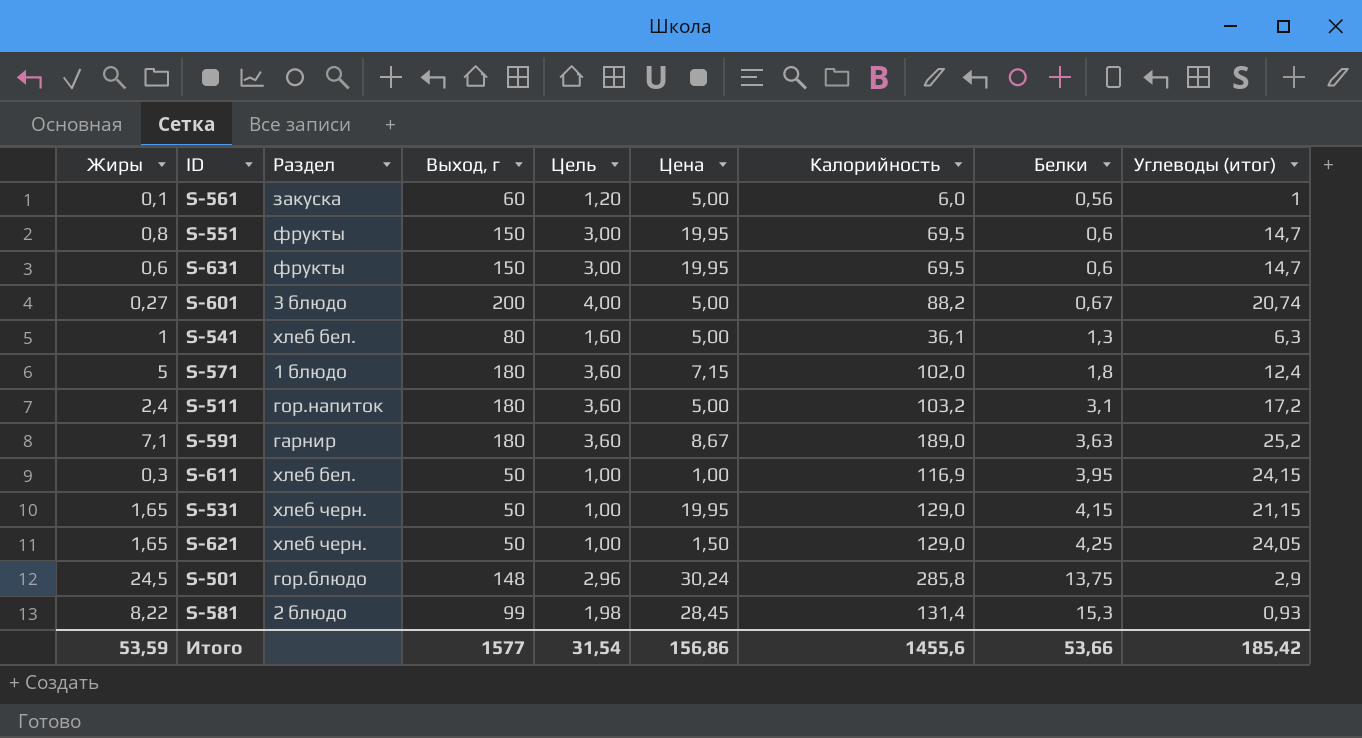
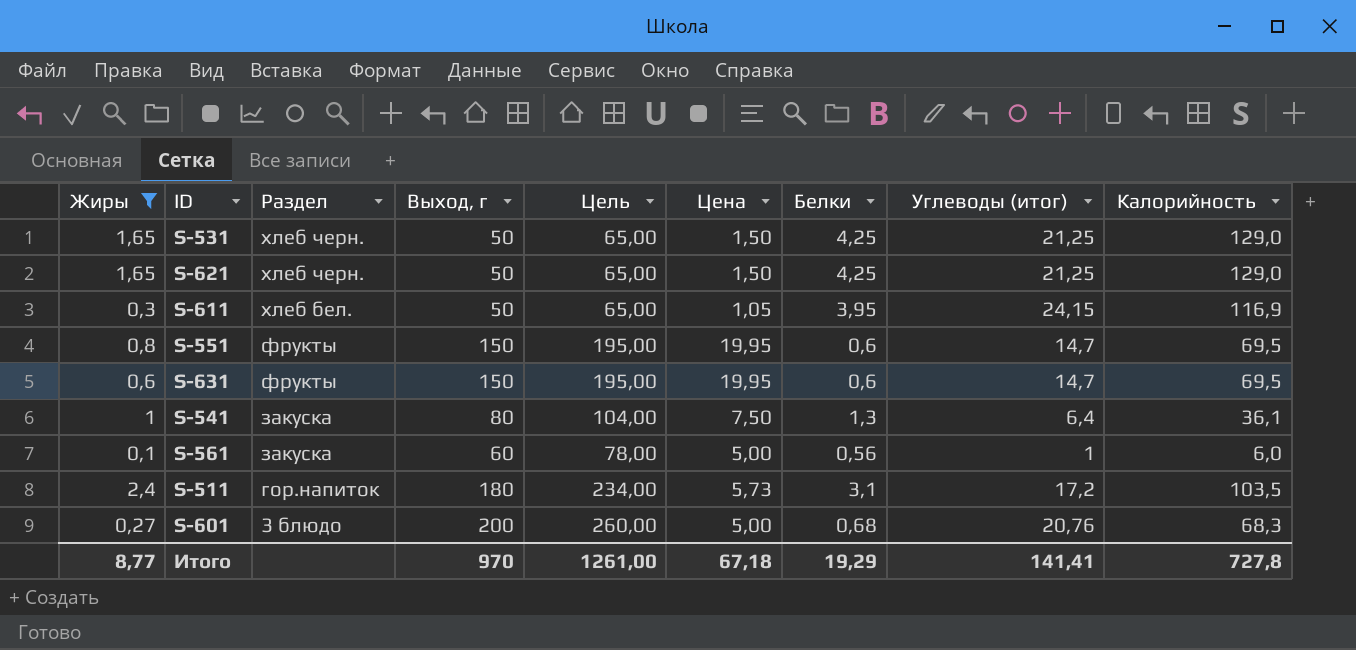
filter: none -> Жиры <= 2,4
row order: Белки ascending -> Раздел descending
column Цель | formula: [Выход, г] * 0,02 -> [Выход, г] * 1,3
column Калорийность | position: 7 -> 9
S-531 | Цена: 19,95 -> 1,50
S-531 | Белки: 4,15 -> 4,25
S-531 | Углеводы (итог): 21,15 -> 21,25
S-621 | Углеводы (итог): 24,05 -> 21,25
S-611 | Цена: 1,00 -> 1,05
S-541 | Раздел: хлеб бел. -> закуска
S-541 | Цена: 5,00 -> 7,50
S-541 | Углеводы (итог): 6,3 -> 6,4
S-511 | Цена: 5,00 -> 5,73
S-511 | Калорийность: 103,2 -> 103,5
S-601 | Белки: 0,67 -> 0,68
S-601 | Углеводы (итог): 20,74 -> 20,76
S-601 | Калорийность: 88,2 -> 68,3
Итого | Жиры: 53,59 -> 8,77
Итого | Выход, г: 1577 -> 970
Итого | Цель: 31,54 -> 1261,00
Итого | Цена: 156,86 -> 67,18
Итого | Белки: 53,66 -> 19,29
Итого | Углеводы (итог): 185,42 -> 141,41
Итого | Калорийность: 1455,6 -> 727,8

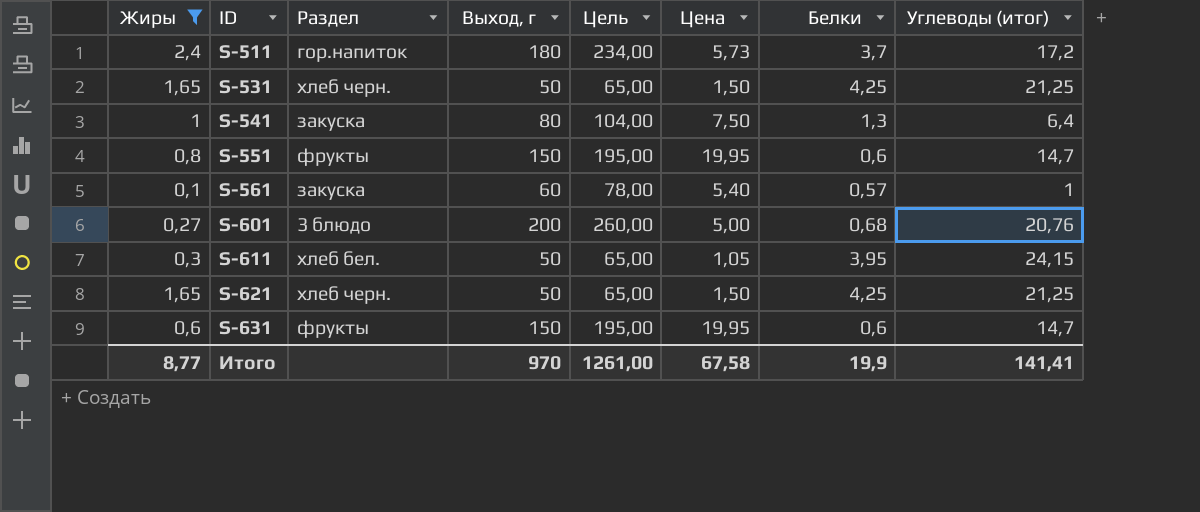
row order: Раздел descending -> ID ascending
column Калорийность | position: 9 -> none
S-511 | Белки: 3,1 -> 3,7
S-561 | Цена: 5,00 -> 5,40
S-561 | Белки: 0,56 -> 0,57
Итого | Цена: 67,18 -> 67,58
Итого | Белки: 19,29 -> 19,9

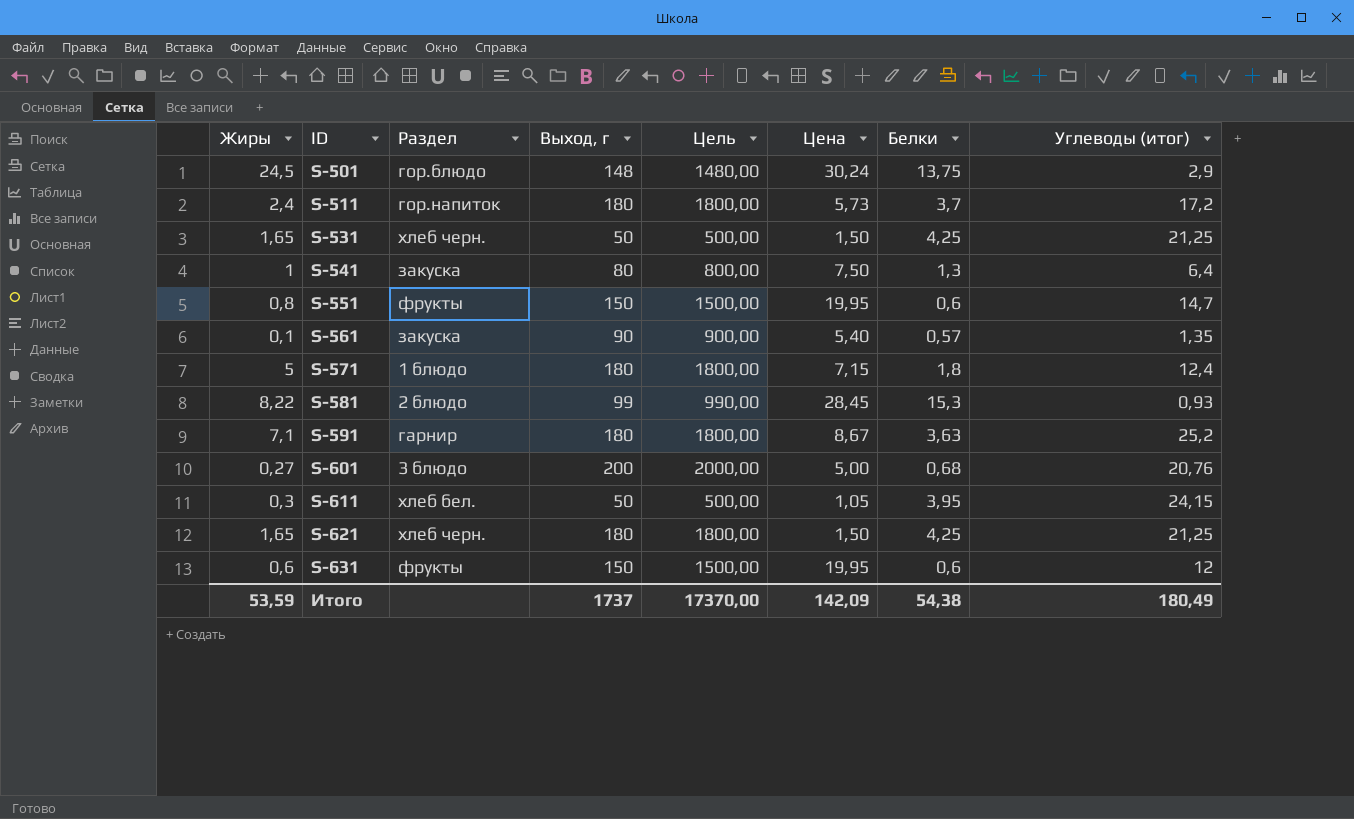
filter: Жиры <= 2,4 -> none
column Цель | formula: [Выход, г] * 1,3 -> [Выход, г] * 10
S-561 | Выход, г: 60 -> 90
S-561 | Углеводы (итог): 1 -> 1,35
S-621 | Выход, г: 50 -> 180
S-631 | Углеводы (итог): 14,7 -> 12
Итого | Жиры: 8,77 -> 53,59
Итого | Выход, г: 970 -> 1737
Итого | Цель: 1261,00 -> 17370,00
Итого | Цена: 67,58 -> 142,09
Итого | Белки: 19,9 -> 54,38
Итого | Углеводы (итог): 141,41 -> 180,49

